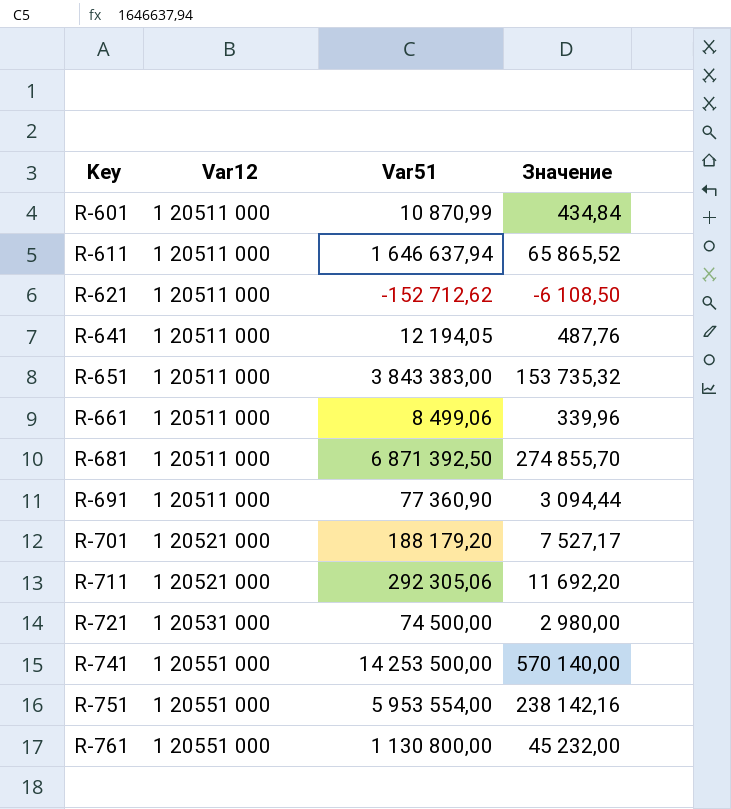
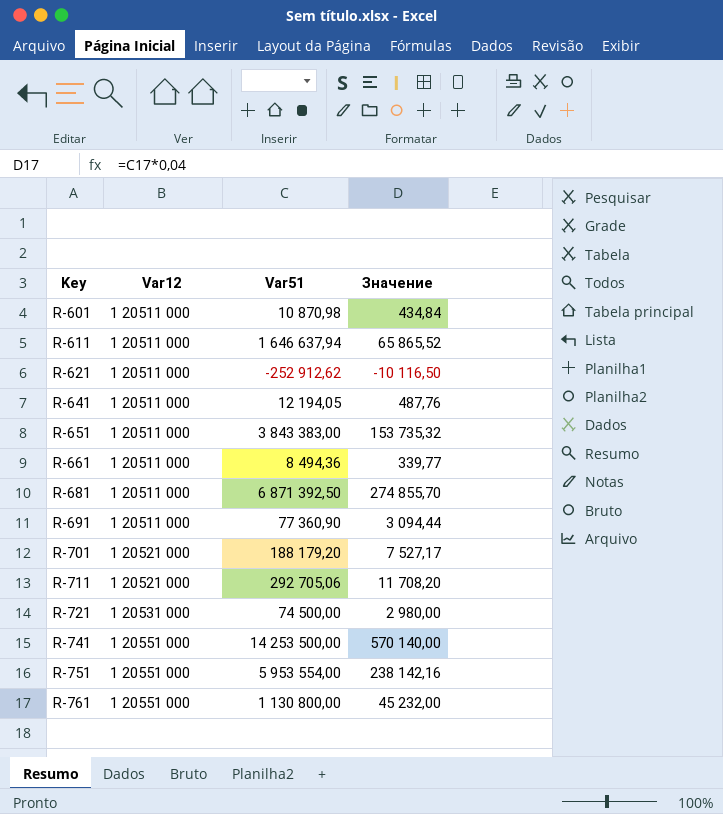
R-601 | Var51: 10 870,99 -> 10 870,98
R-621 | Var51: -152 712,62 -> -252 912,62
R-621 | Значение: -6 108,50 -> -10 116,50
R-661 | Var51: 8 499,06 -> 8 494,36
R-661 | Значение: 339,96 -> 339,77
R-711 | Var51: 292 305,06 -> 292 705,06
R-711 | Значение: 11 692,20 -> 11 708,20

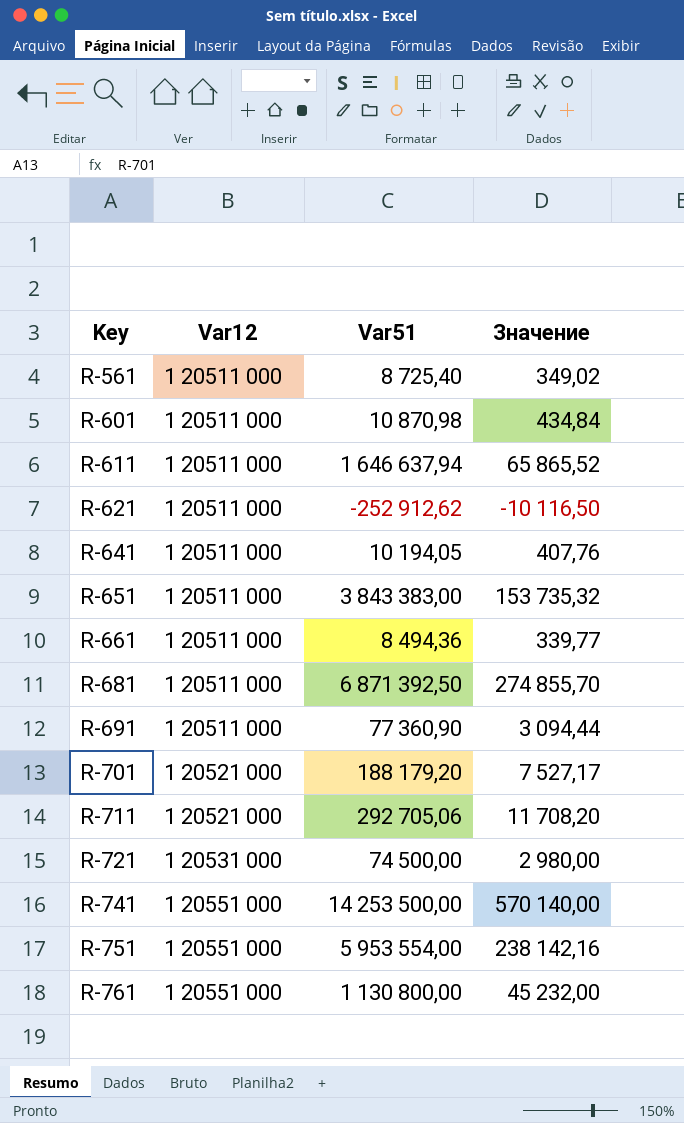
row R-561: none -> 1 20511 000 | 8 725,40 | 349,02
R-641 | Var51: 12 194,05 -> 10 194,05
R-641 | Значение: 487,76 -> 407,76

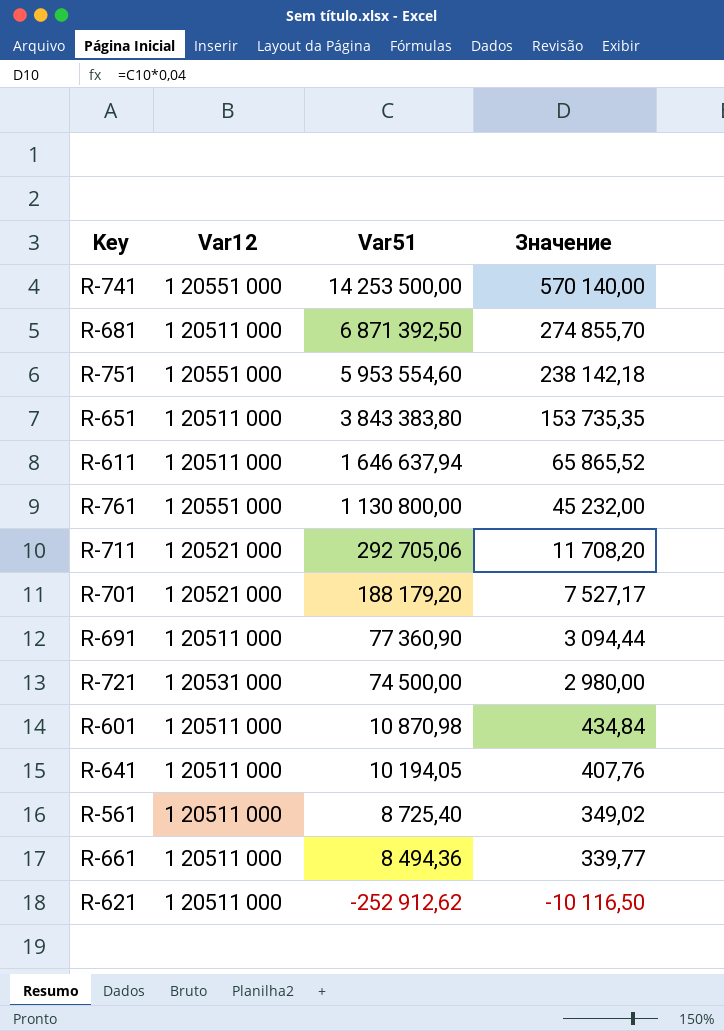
row order: Key ascending -> Var51 descending
R-751 | Var51: 5 953 554,00 -> 5 953 554,60
R-751 | Значение: 238 142,16 -> 238 142,18
R-651 | Var51: 3 843 383,00 -> 3 843 383,80
R-651 | Значение: 153 735,32 -> 153 735,35

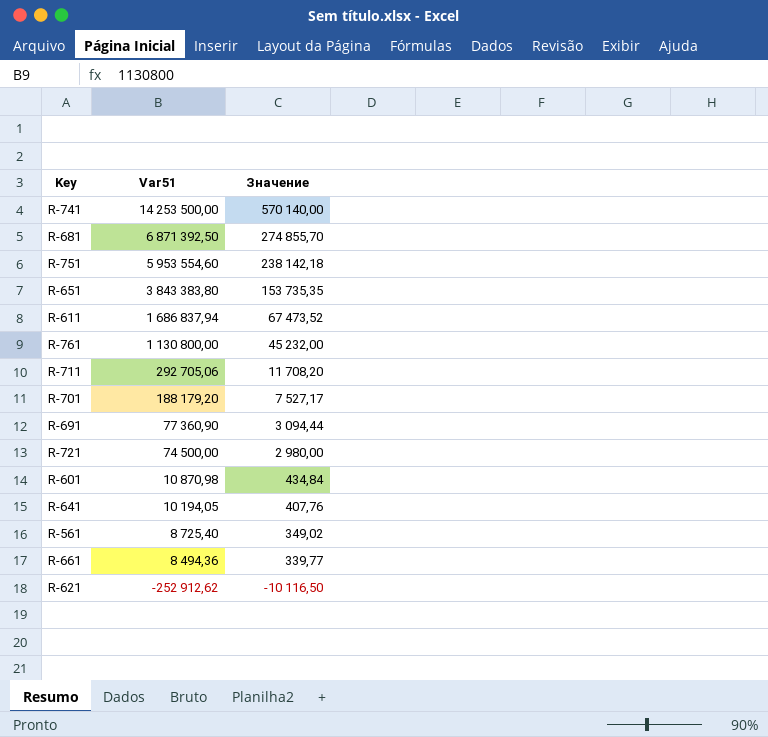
column Var12 | position: 2 -> none
R-611 | Var51: 1 646 637,94 -> 1 686 837,94
R-611 | Значение: 65 865,52 -> 67 473,52

